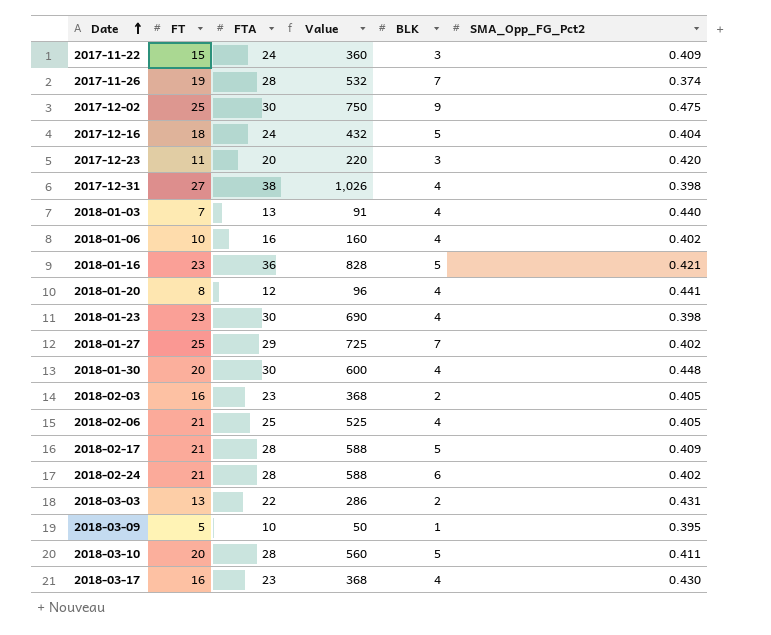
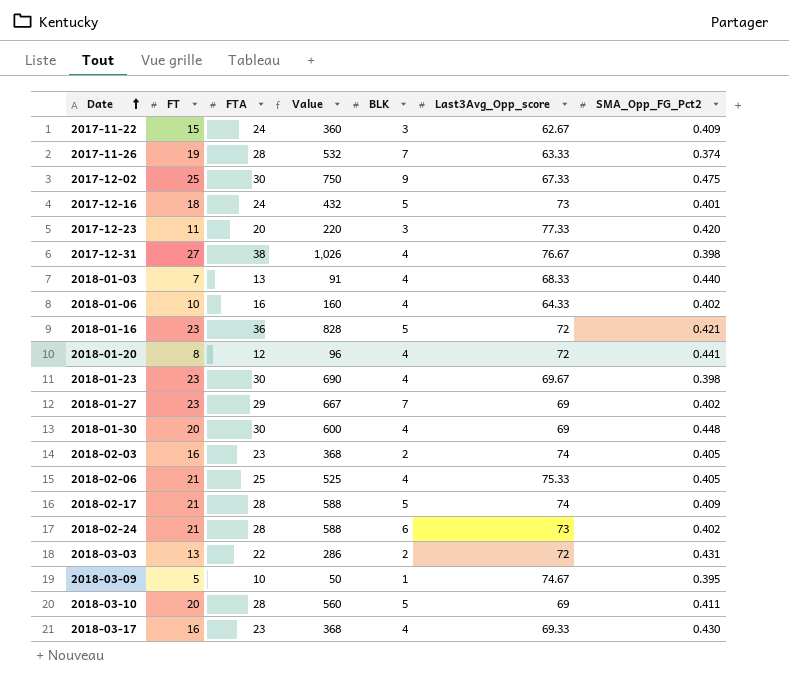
column Last3Avg_Opp_score | position: none -> 6
2017-12-16 | SMA_Opp_FG_Pct2: 0.404 -> 0.401
2018-01-27 | FT: 25 -> 23
2018-01-27 | Value: 725 -> 667

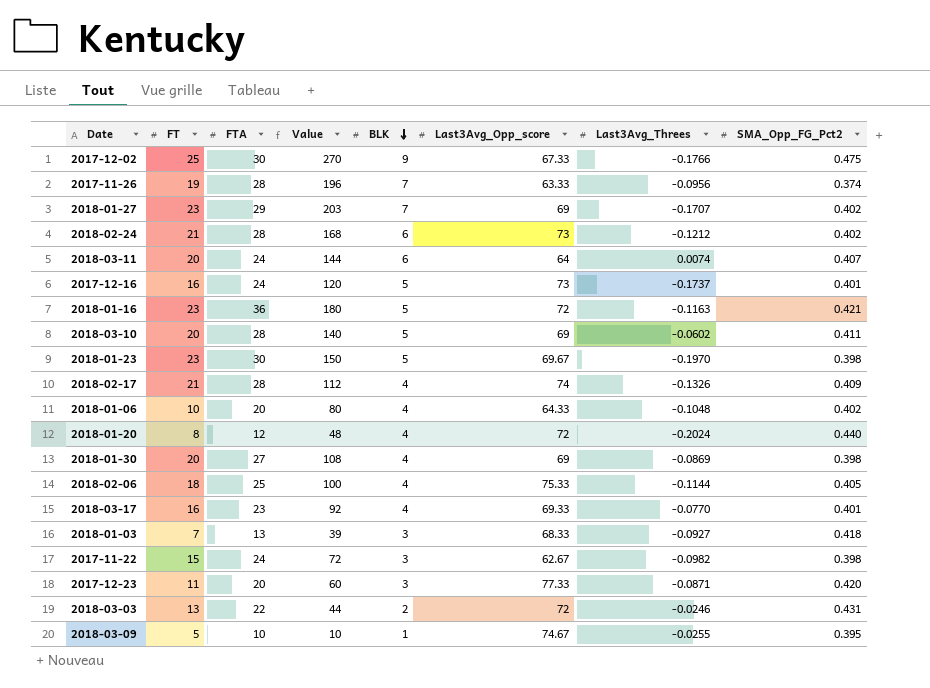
row order: Date ascending -> BLK descending
column Value | formula: [FT] * [FTA] -> [FTA] * [BLK]
column Last3Avg_Threes | position: none -> 7
row 2017-12-31: 27 | 38 | 1,026 | 4 | 76.67 | 0.398 -> none
row 2018-02-03: 16 | 23 | 368 | 2 | 74 | 0.405 -> none
row 2018-03-11: none -> 20 | 24 | 144 | 6 | 64 | 0.0074 | 0.407
2017-12-16 | FT: 18 -> 16
2018-01-23 | BLK: 4 -> 5
2018-02-17 | BLK: 5 -> 4
2018-01-06 | FTA: 16 -> 20
2018-01-20 | SMA_Opp_FG_Pct2: 0.441 -> 0.440
2018-01-30 | FTA: 30 -> 27
2018-01-30 | SMA_Opp_FG_Pct2: 0.448 -> 0.398
2018-02-06 | FT: 21 -> 18
2018-03-17 | SMA_Opp_FG_Pct2: 0.430 -> 0.401
2018-01-03 | BLK: 4 -> 3
2018-01-03 | SMA_Opp_FG_Pct2: 0.440 -> 0.418
2017-11-22 | SMA_Opp_FG_Pct2: 0.409 -> 0.398

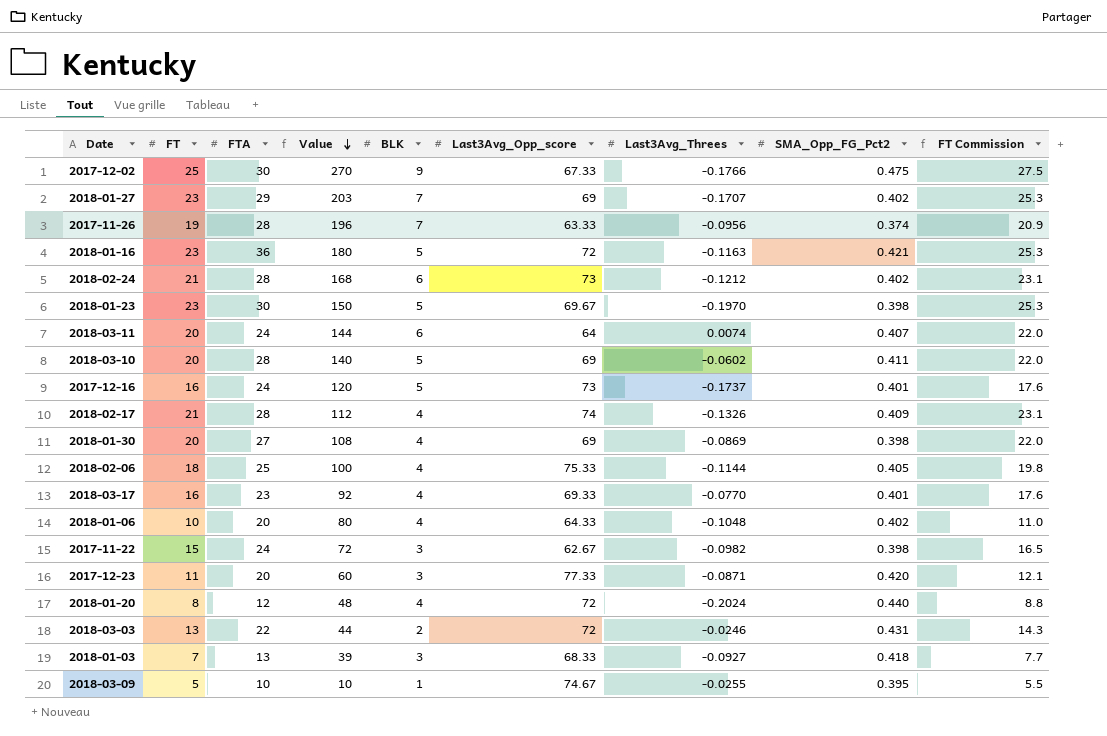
row order: BLK descending -> Value descending
column FT Commission | formula: none -> [FT] * 1.1

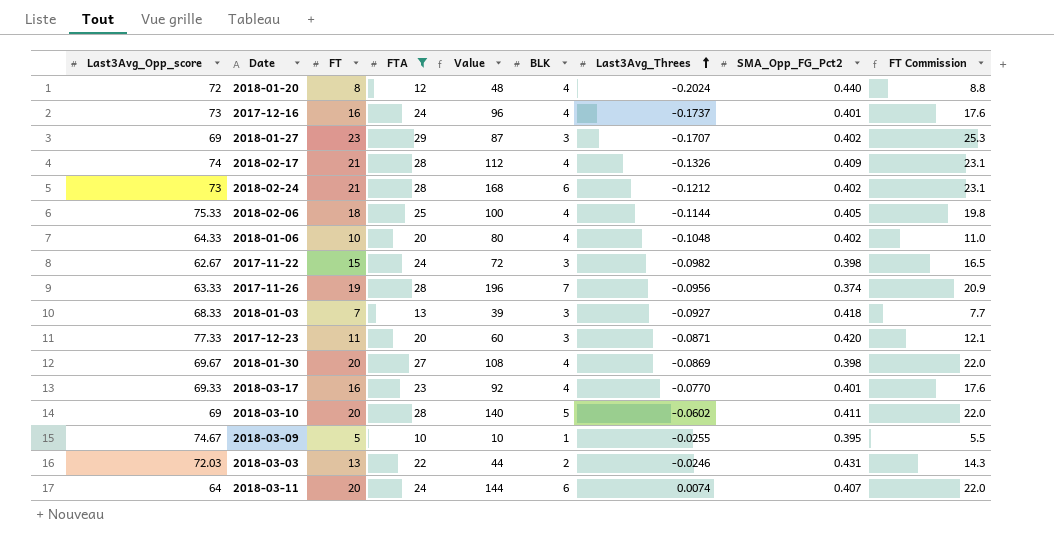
filter: none -> FTA <= 29
row order: Value descending -> Last3Avg_Threes ascending
column Last3Avg_Opp_score | position: 6 -> 1
2017-12-16 | Value: 120 -> 96
2017-12-16 | BLK: 5 -> 4
2018-01-27 | Value: 203 -> 87
2018-01-27 | BLK: 7 -> 3
2018-01-30 | Last3Avg_Opp_score: 69 -> 69.67
2018-03-03 | Last3Avg_Opp_score: 72 -> 72.03

